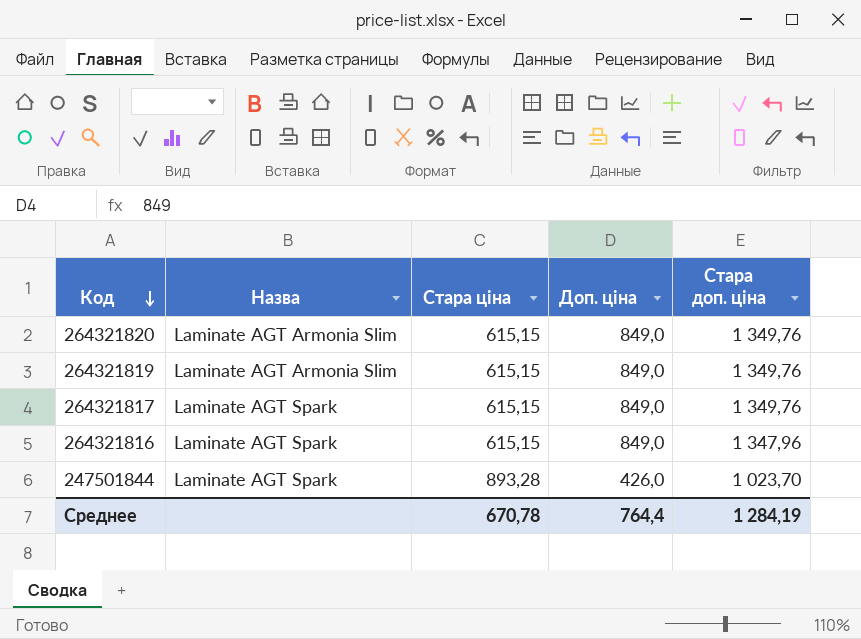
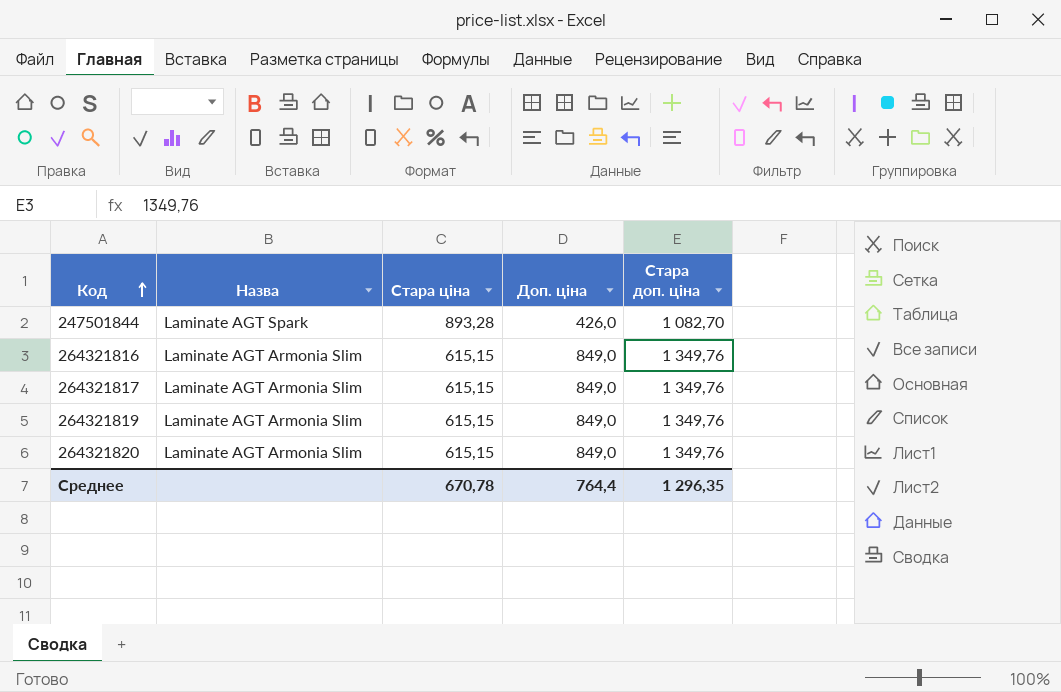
row order: Код descending -> Код ascending
247501844 | Стара доп. ціна: 1 023,70 -> 1 082,70
264321816 | Назва: Laminate AGT Spark -> Laminate AGT Armonia Slim
264321816 | Стара доп. ціна: 1 347,96 -> 1 349,76
264321817 | Назва: Laminate AGT Spark -> Laminate AGT Armonia Slim
Среднее | Стара доп. ціна: 1 284,19 -> 1 296,35

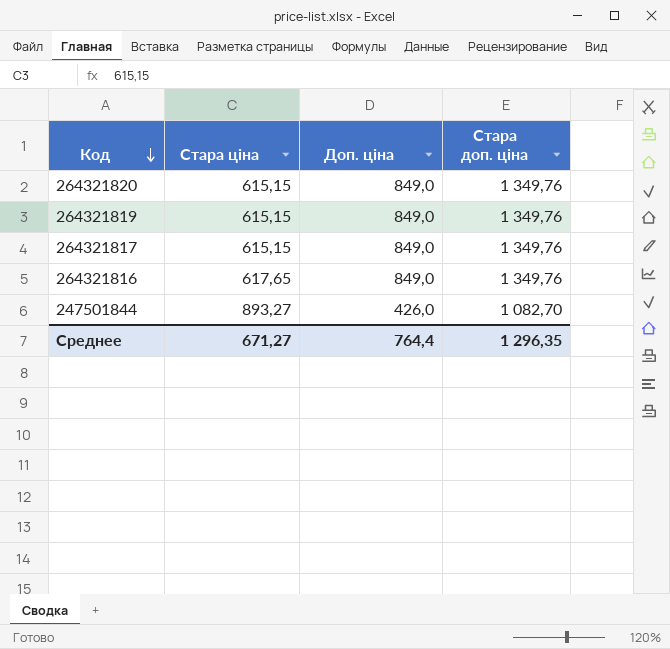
row order: Код ascending -> Код descending
column Назва | position: 2 -> none
264321816 | Стара ціна: 615,15 -> 617,65
247501844 | Стара ціна: 893,28 -> 893,27
Среднее | Стара ціна: 670,78 -> 671,27

